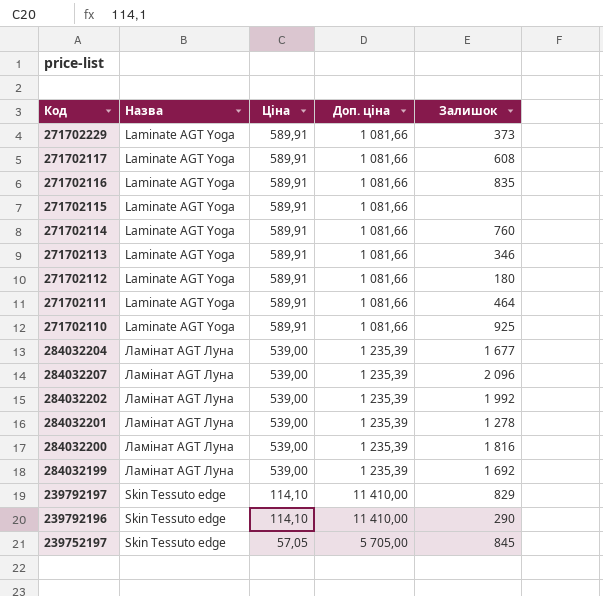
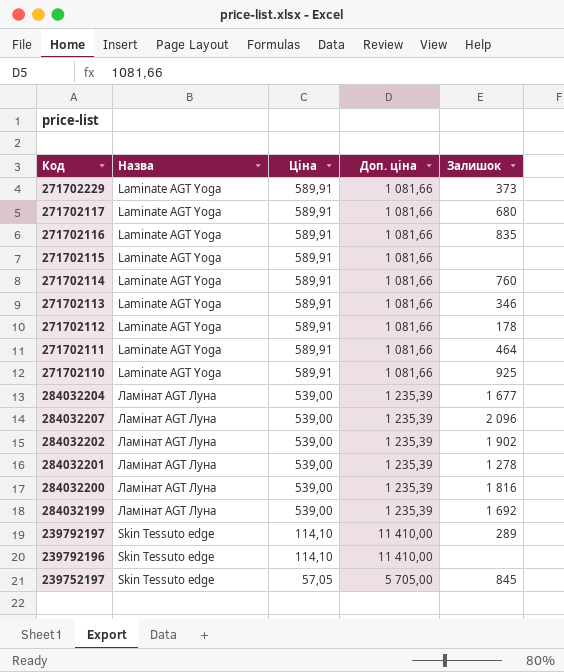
271702117 | Залишок: 608 -> 680
271702112 | Залишок: 180 -> 178
284032202 | Залишок: 1 992 -> 1 902
239792197 | Залишок: 829 -> 289
239792196 | Залишок: 290 -> none

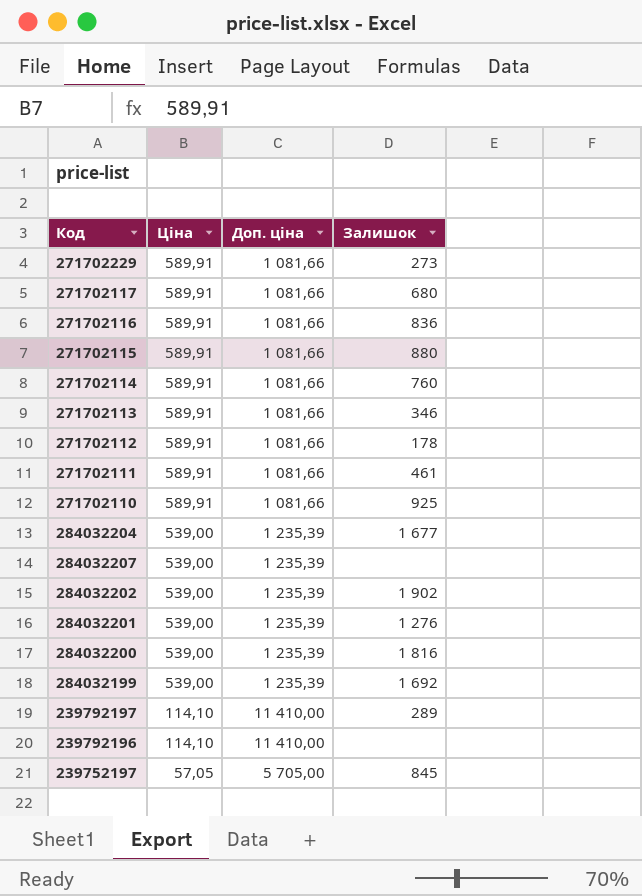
column Назва | position: 2 -> none
271702229 | Залишок: 373 -> 273
271702116 | Залишок: 835 -> 836
271702115 | Залишок: none -> 880
271702111 | Залишок: 464 -> 461
284032207 | Залишок: 2 096 -> none
284032201 | Залишок: 1 278 -> 1 276

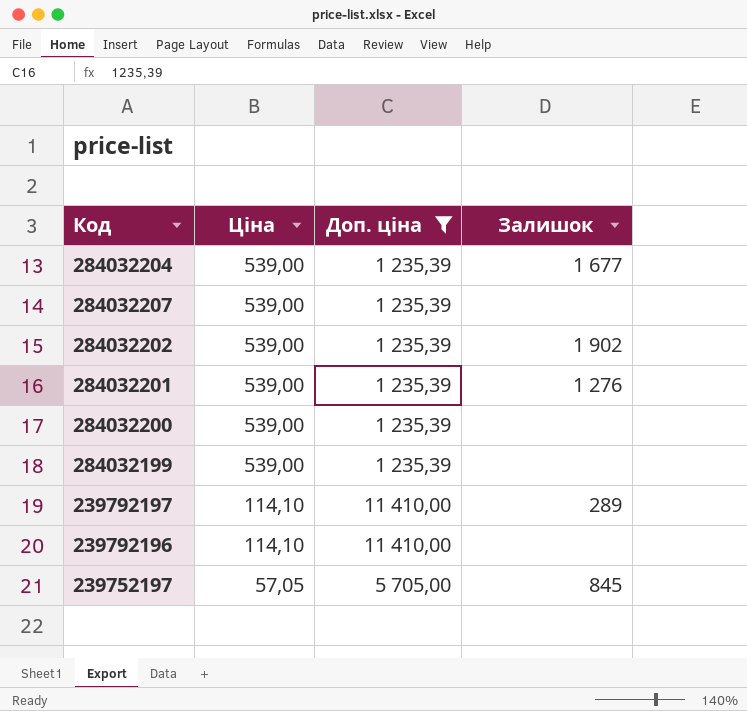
filter: none -> Доп. ціна != 1 081,66
284032200 | Залишок: 1 816 -> none
284032199 | Залишок: 1 692 -> none

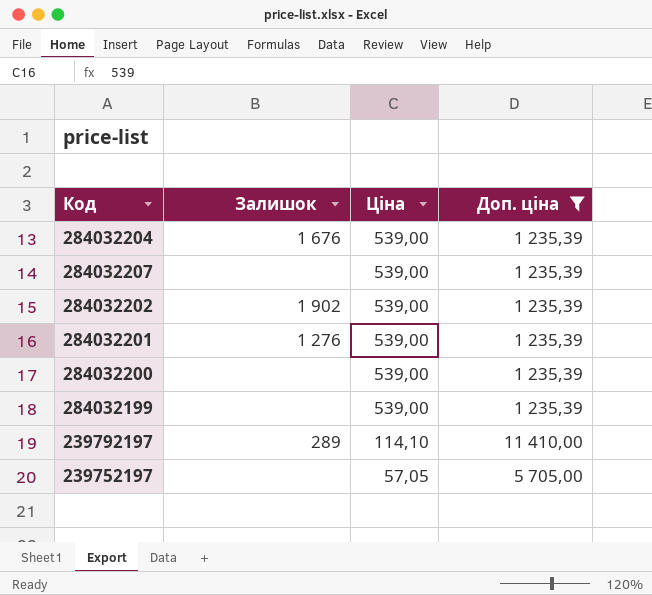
column Залишок | position: 4 -> 2
row 239792196: 114,10 | 11 410,00 | none -> none
284032204 | Залишок: 1 677 -> 1 676
239752197 | Залишок: 845 -> none

